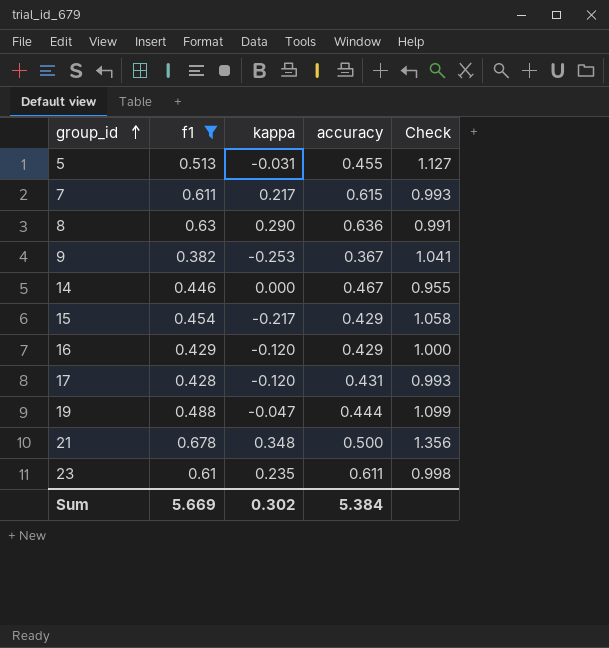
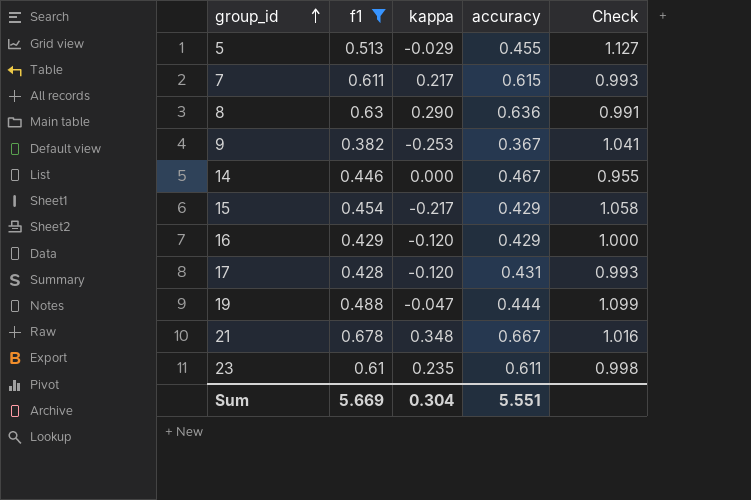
5 | kappa: -0.031 -> -0.029
21 | accuracy: 0.500 -> 0.667
21 | Check: 1.356 -> 1.016
Sum | kappa: 0.302 -> 0.304
Sum | accuracy: 5.384 -> 5.551

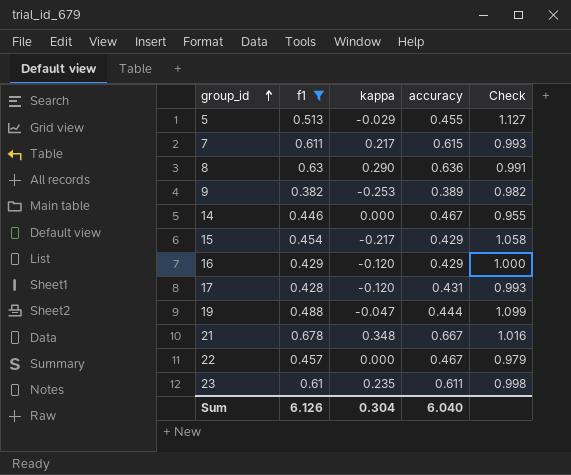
9 | accuracy: 0.367 -> 0.389
9 | Check: 1.041 -> 0.982
row 22: none -> 0.457 | 0.000 | 0.467 | 0.979
Sum | f1: 5.669 -> 6.126
Sum | accuracy: 5.551 -> 6.040

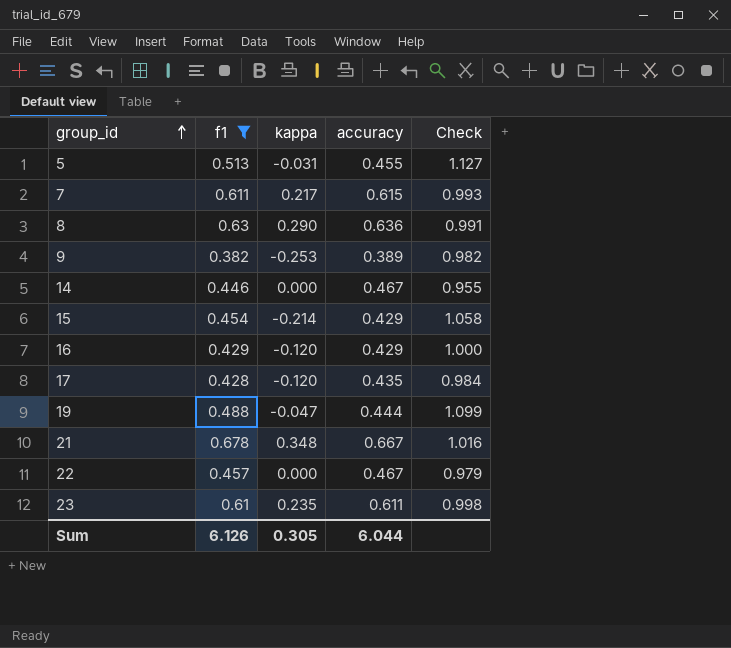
5 | kappa: -0.029 -> -0.031
15 | kappa: -0.217 -> -0.214
17 | accuracy: 0.431 -> 0.435
17 | Check: 0.993 -> 0.984
Sum | kappa: 0.304 -> 0.305
Sum | accuracy: 6.040 -> 6.044

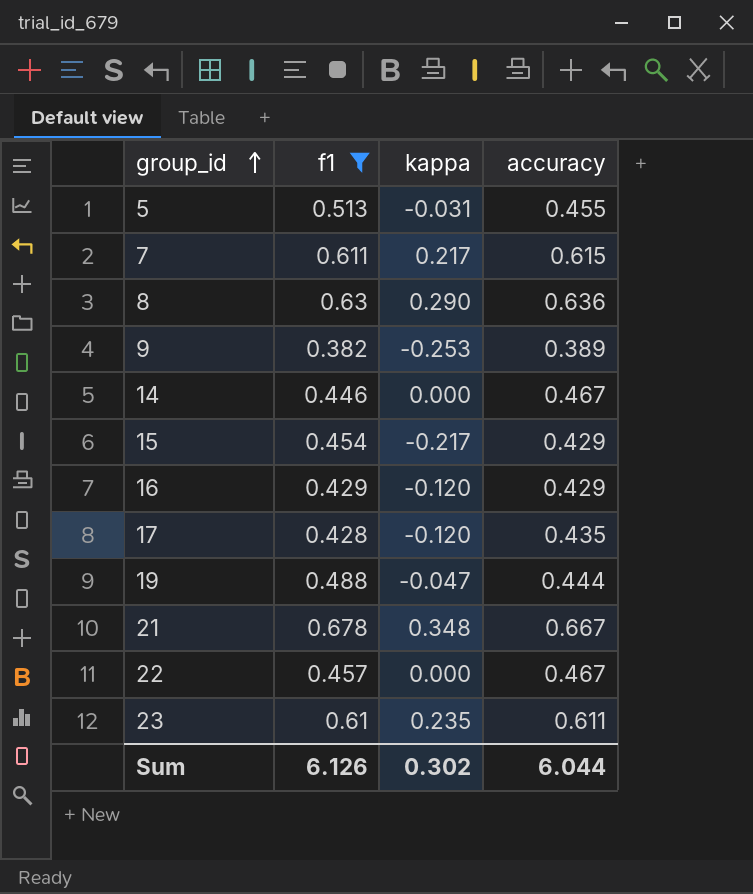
column Check | formula: [f1] / [accuracy] -> none
15 | kappa: -0.214 -> -0.217
Sum | kappa: 0.305 -> 0.302

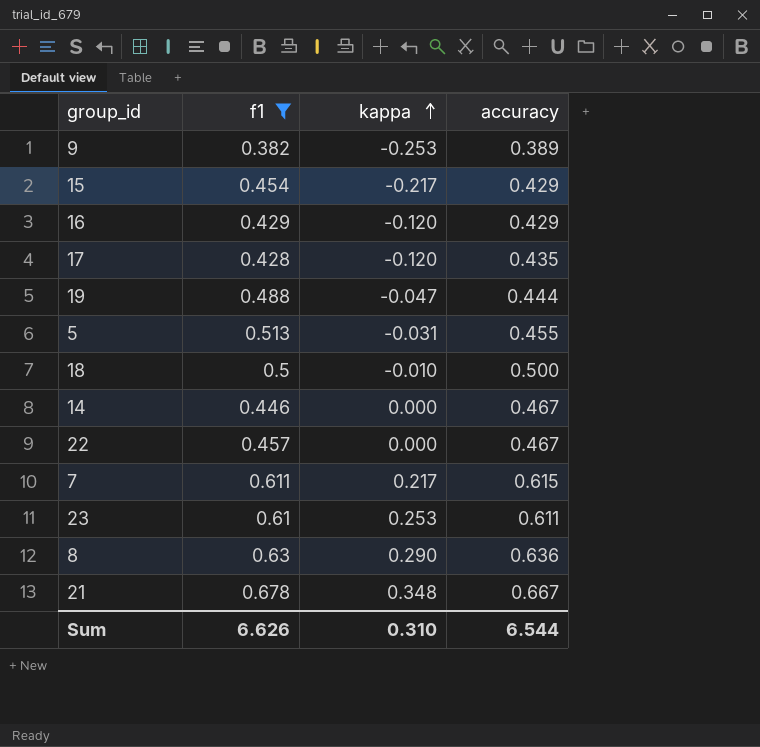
row order: group_id ascending -> kappa ascending
row 18: none -> 0.5 | -0.010 | 0.500
23 | kappa: 0.235 -> 0.253
Sum | f1: 6.126 -> 6.626
Sum | kappa: 0.302 -> 0.310
Sum | accuracy: 6.044 -> 6.544

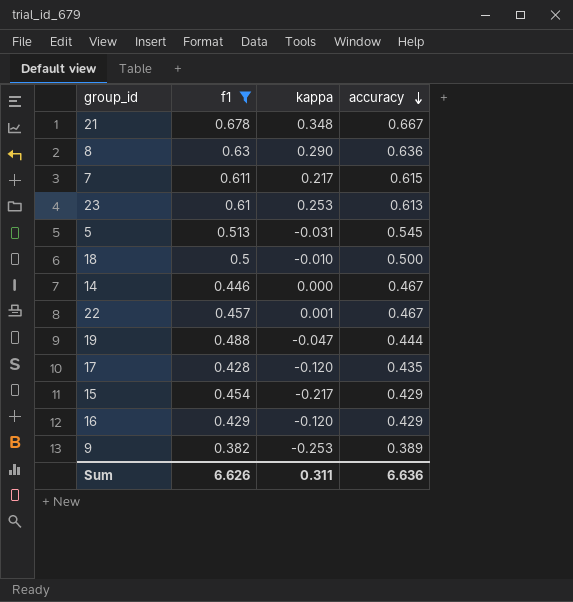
row order: kappa ascending -> accuracy descending
23 | accuracy: 0.611 -> 0.613
5 | accuracy: 0.455 -> 0.545
22 | kappa: 0.000 -> 0.001
Sum | kappa: 0.310 -> 0.311
Sum | accuracy: 6.544 -> 6.636

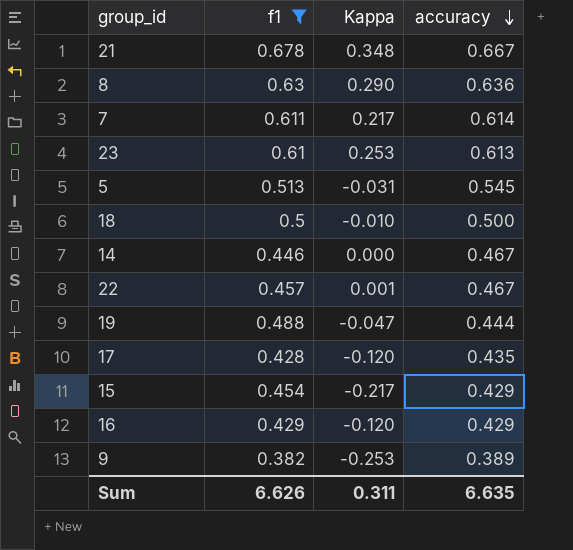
column name: kappa -> Kappa
7 | accuracy: 0.615 -> 0.614
Sum | accuracy: 6.636 -> 6.635

